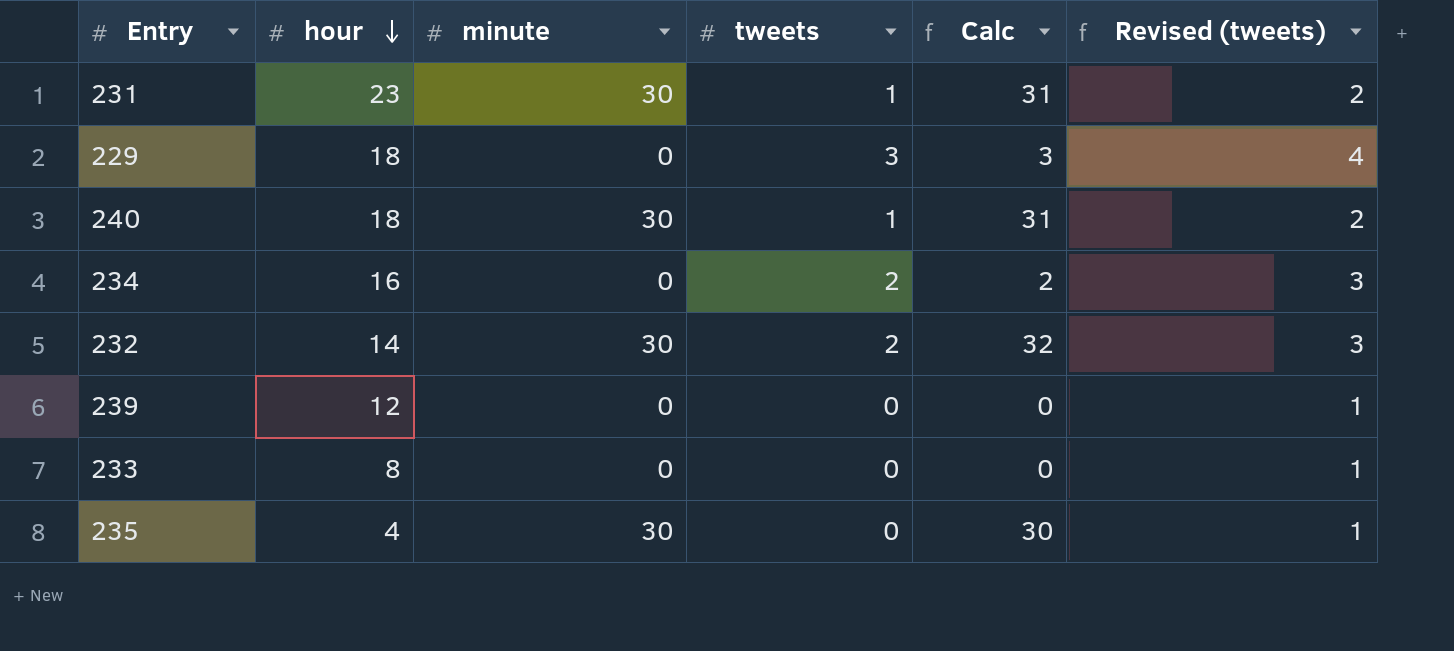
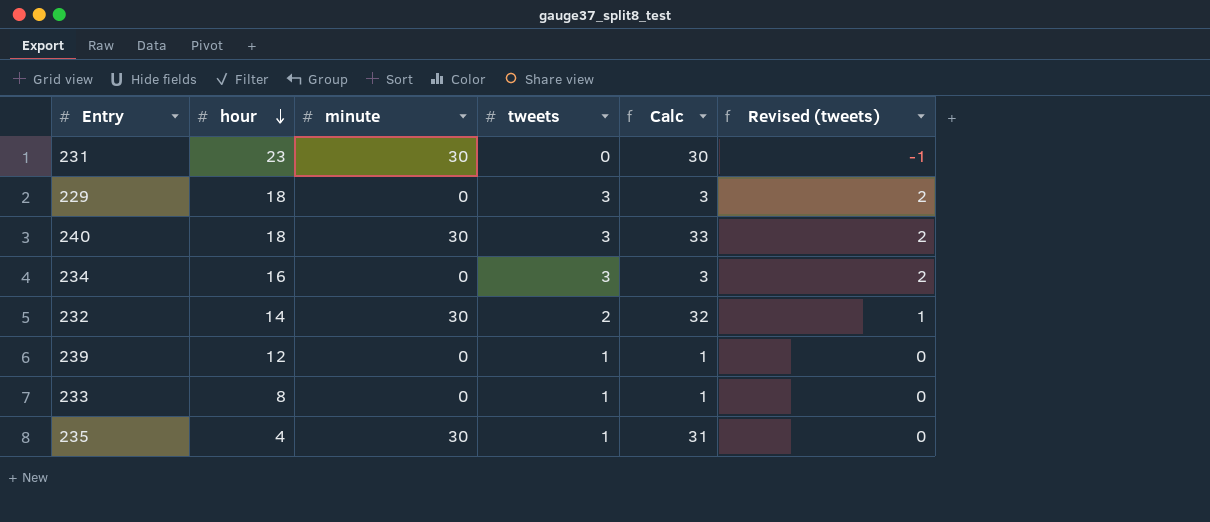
column Revised (tweets) | formula: [tweets] + 1 -> [tweets] - 1
231 | tweets: 1 -> 0
231 | Calc: 31 -> 30
240 | tweets: 1 -> 3
240 | Calc: 31 -> 33
234 | tweets: 2 -> 3
234 | Calc: 2 -> 3
239 | tweets: 0 -> 1
239 | Calc: 0 -> 1
233 | tweets: 0 -> 1
233 | Calc: 0 -> 1
235 | tweets: 0 -> 1
235 | Calc: 30 -> 31

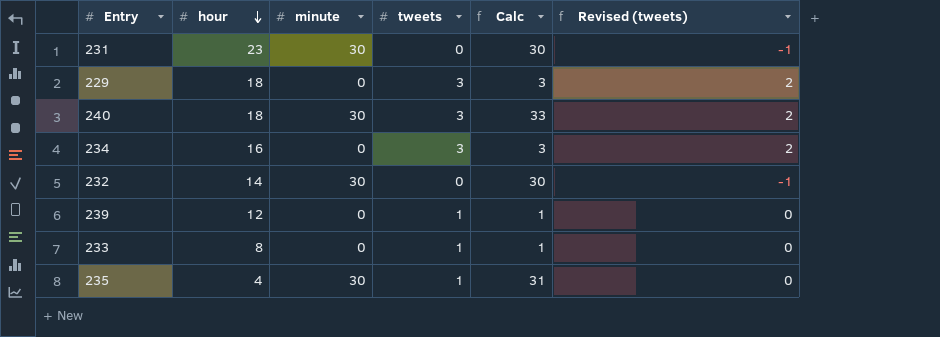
232 | tweets: 2 -> 0
232 | Calc: 32 -> 30
232 | Revised (tweets): 1 -> -1

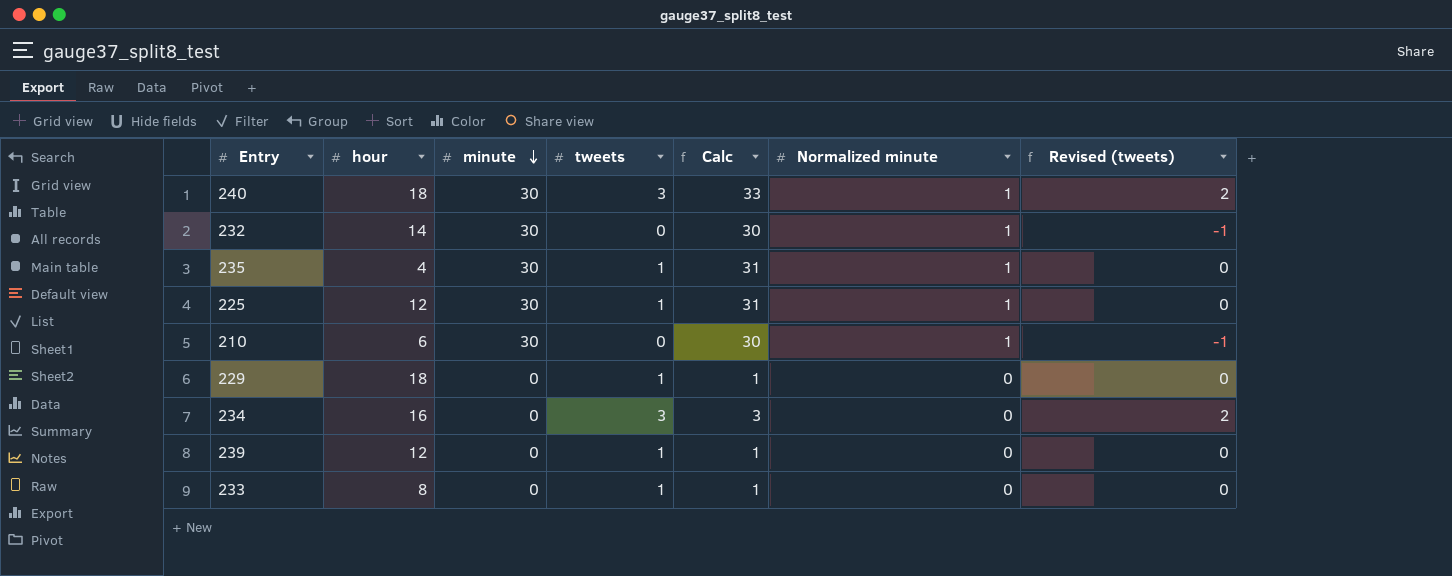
row order: hour descending -> minute descending
column Normalized minute | position: none -> 6
row 231: 23 | 30 | 0 | 30 | -1 -> none
row 225: none -> 12 | 30 | 1 | 31 | 1 | 0
row 210: none -> 6 | 30 | 0 | 30 | 1 | -1
229 | tweets: 3 -> 1
229 | Calc: 3 -> 1
229 | Revised (tweets): 2 -> 0

